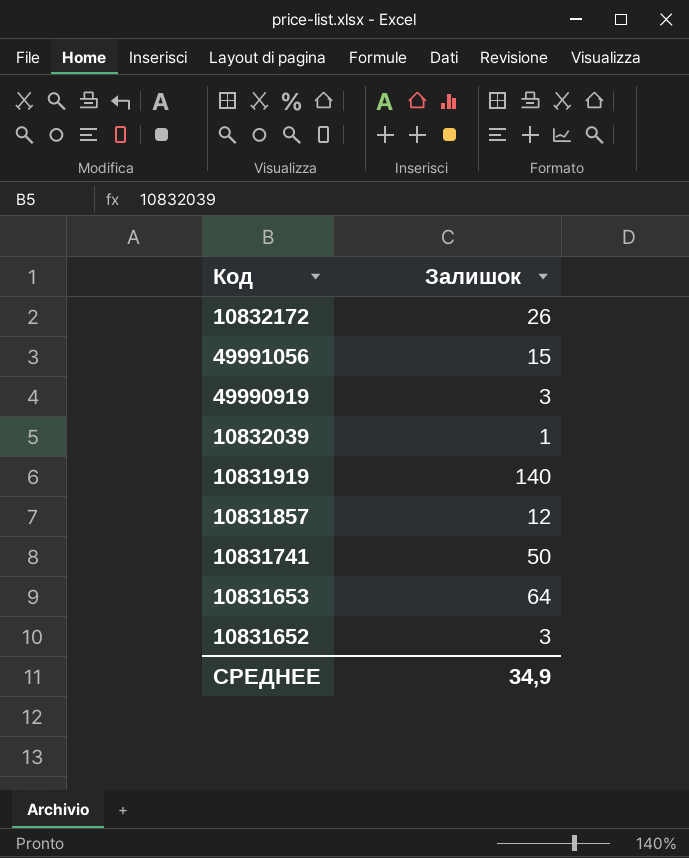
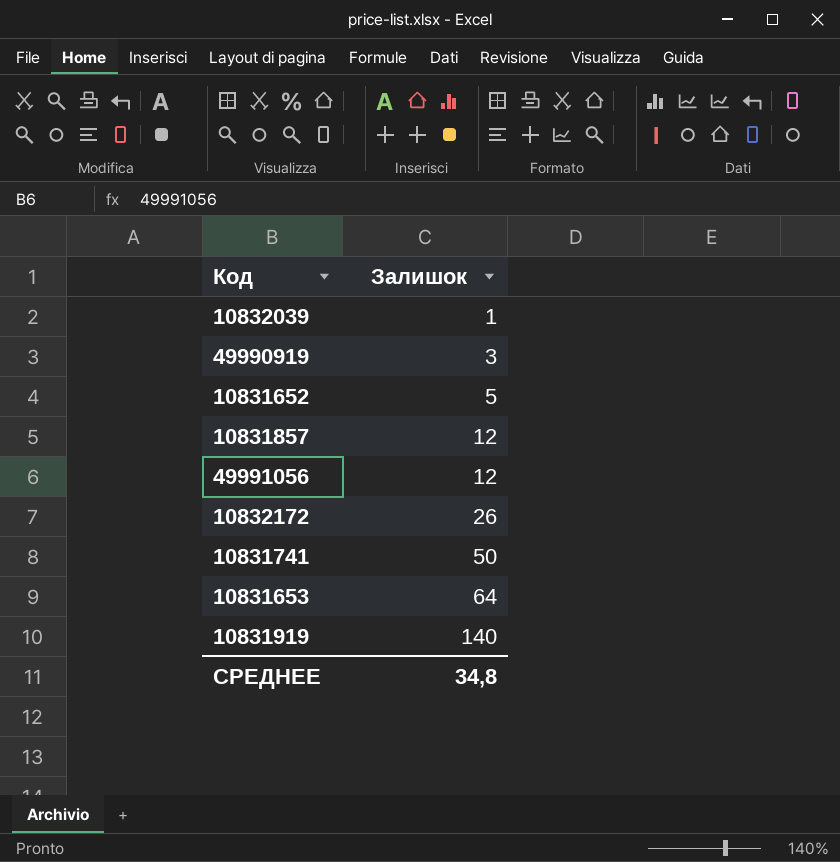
row order: none -> Залишок ascending
10831652 | Залишок: 3 -> 5
49991056 | Залишок: 15 -> 12
СРЕДНЕЕ | Залишок: 34,9 -> 34,8

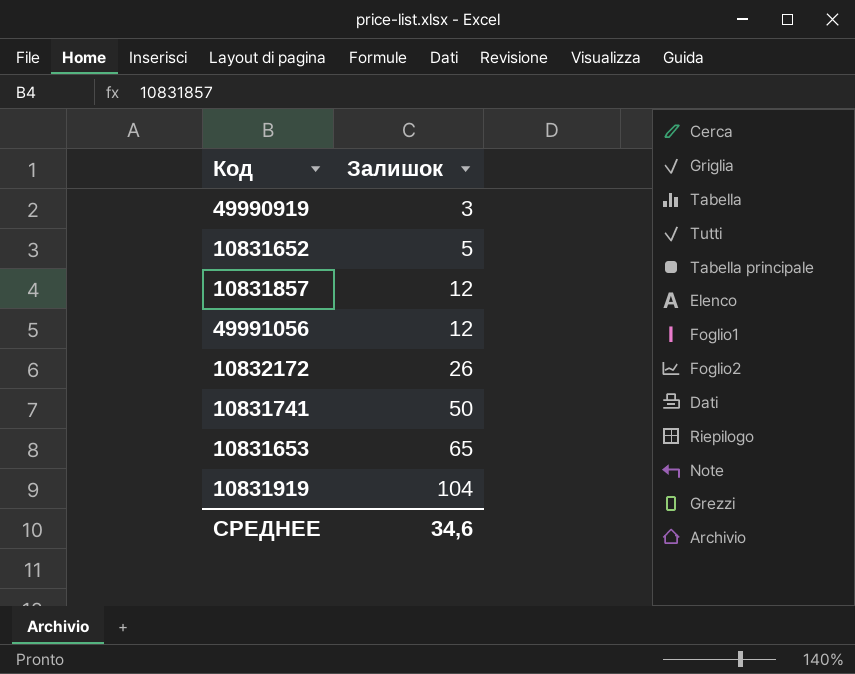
row 10832039: 1 -> none
10831653 | Залишок: 64 -> 65
10831919 | Залишок: 140 -> 104
СРЕДНЕЕ | Залишок: 34,8 -> 34,6

